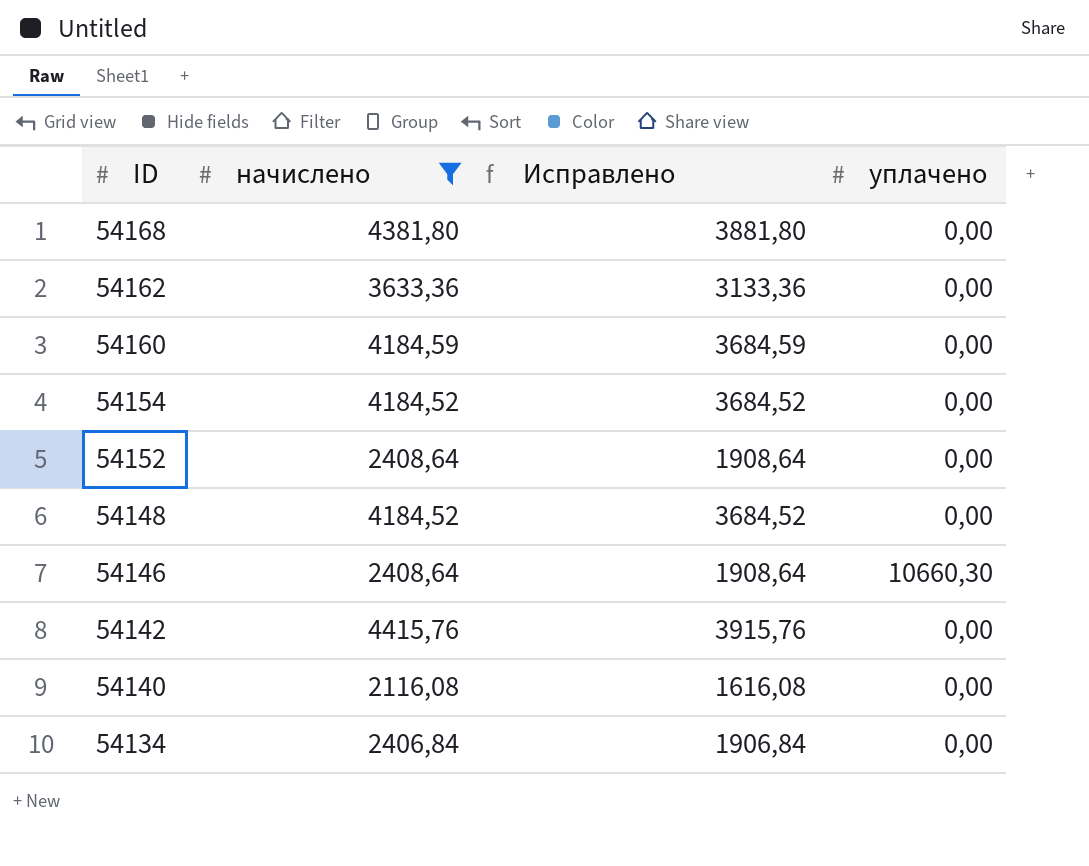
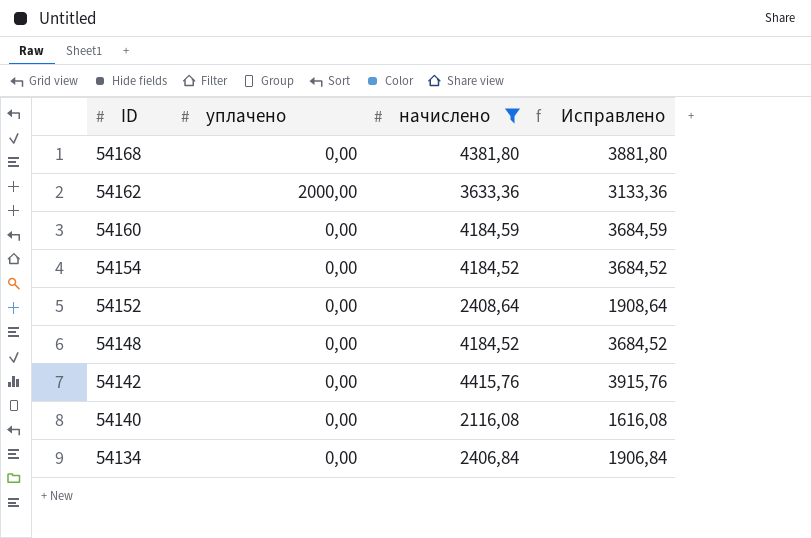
column уплачено | position: 4 -> 2
row 54146: 2408,64 | 1908,64 | 10660,30 -> none
54162 | уплачено: 0,00 -> 2000,00

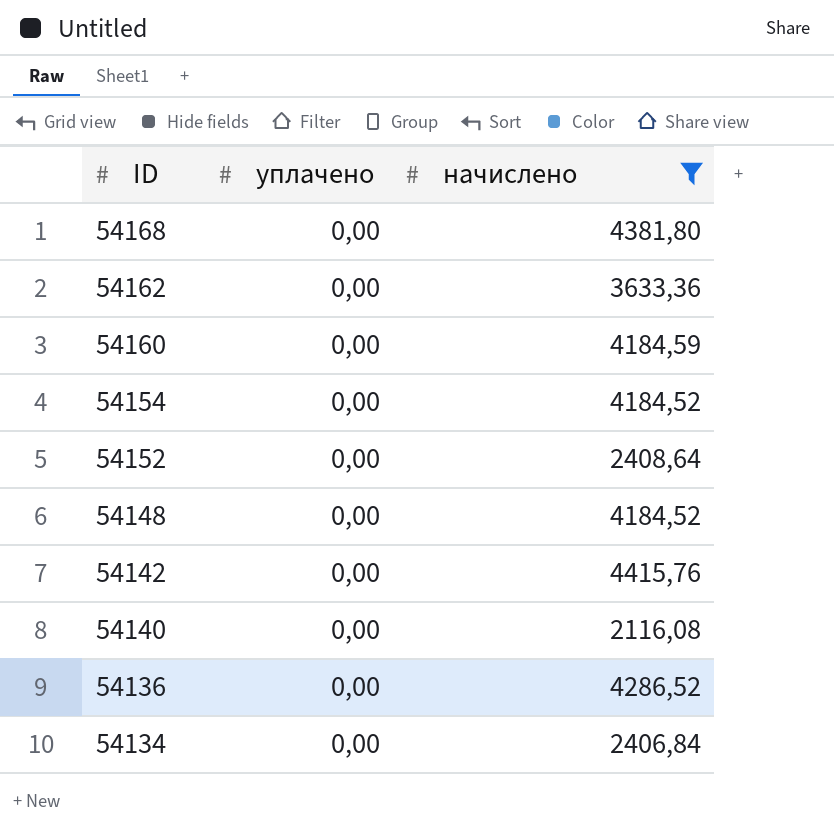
column Исправлено | formula: [начислено] - 500 -> none
54162 | уплачено: 2000,00 -> 0,00
row 54136: none -> 0,00 | 4286,52

